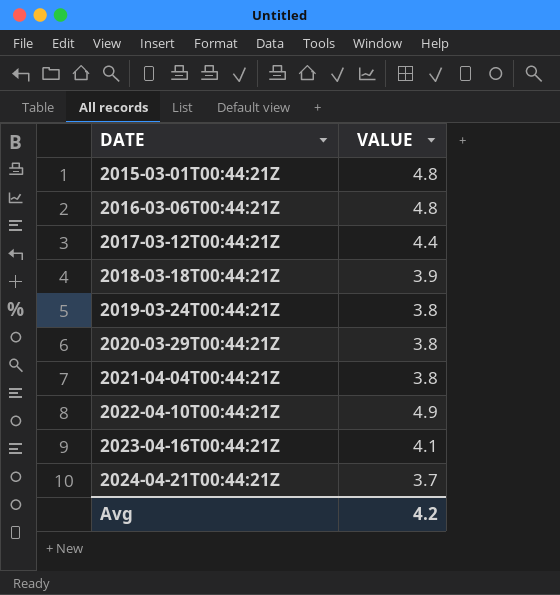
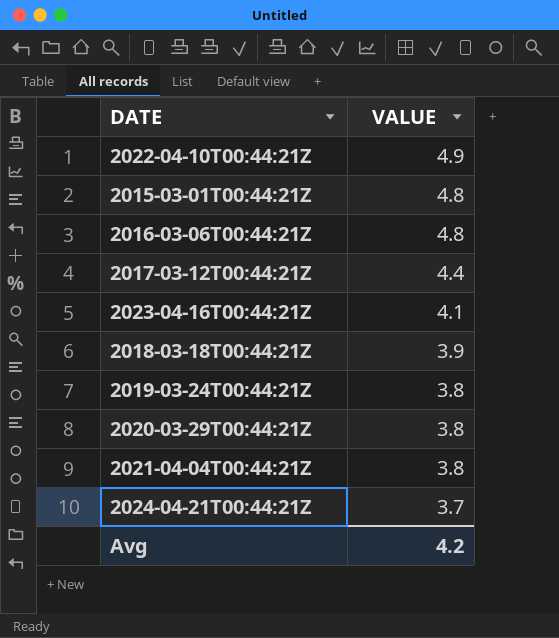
row order: DATE ascending -> VALUE descending

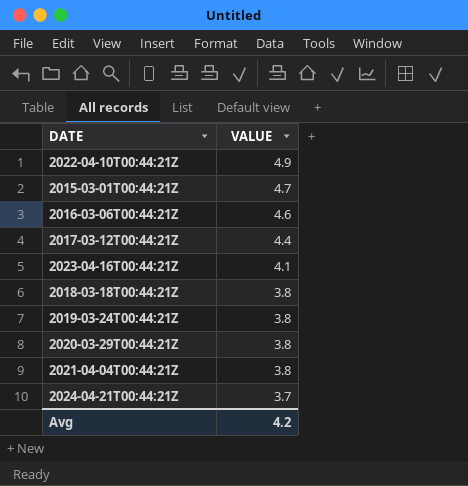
2015-03-01T00:44:21Z | VALUE: 4.8 -> 4.7
2016-03-06T00:44:21Z | VALUE: 4.8 -> 4.6
2018-03-18T00:44:21Z | VALUE: 3.9 -> 3.8

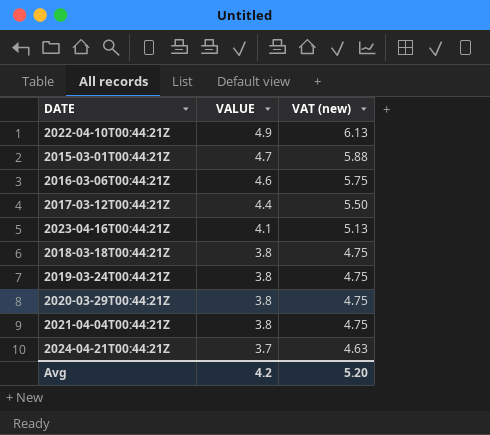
column VAT (new) | formula: none -> [VALUE] * 1.25

